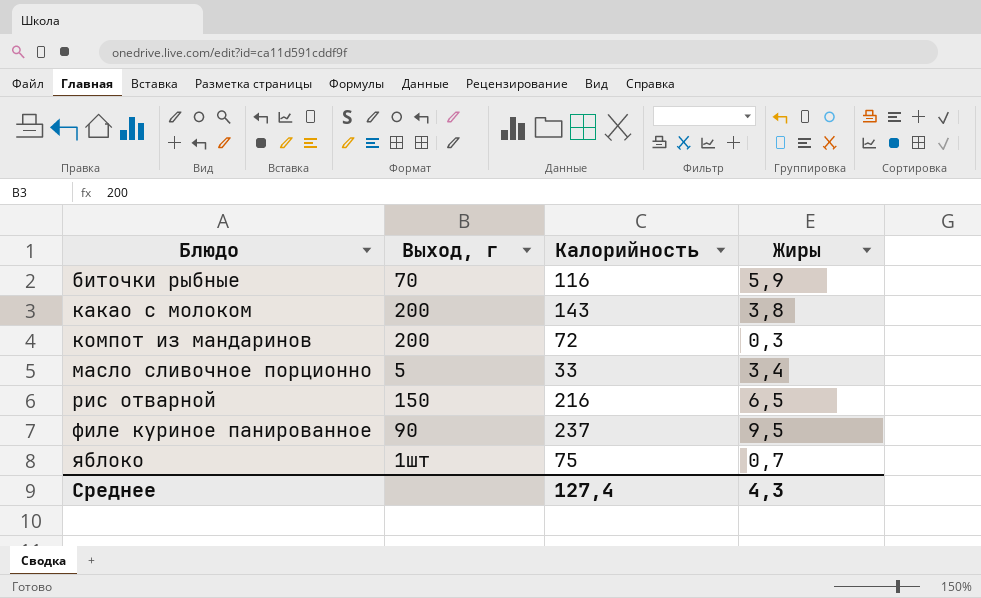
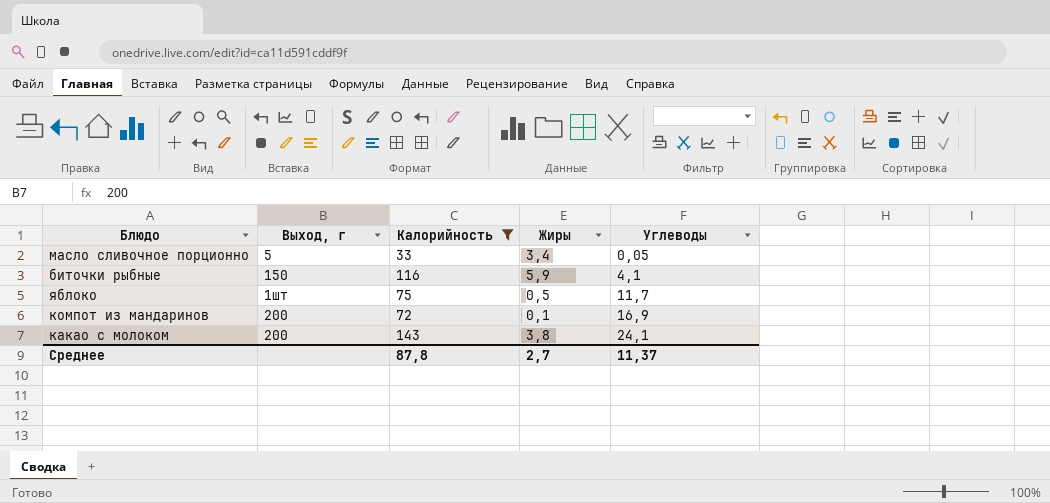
filter: none -> Калорийность <= 143
row order: Блюдо ascending -> Углеводы ascending
column Углеводы | position: none -> 5
биточки рыбные | Выход, г: 70 -> 150
яблоко | Жиры: 0,7 -> 0,5
компот из мандаринов | Жиры: 0,3 -> 0,1
Среднее | Калорийность: 127,4 -> 87,8
Среднее | Жиры: 4,3 -> 2,7

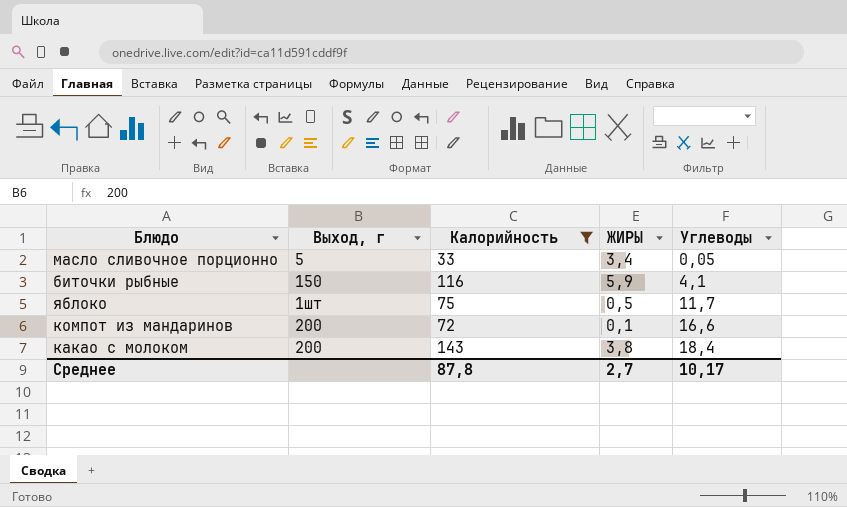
column name: Жиры -> ЖИРЫ
компот из мандаринов | Углеводы: 16,9 -> 16,6
какао с молоком | Углеводы: 24,1 -> 18,4
Среднее | Углеводы: 11,37 -> 10,17

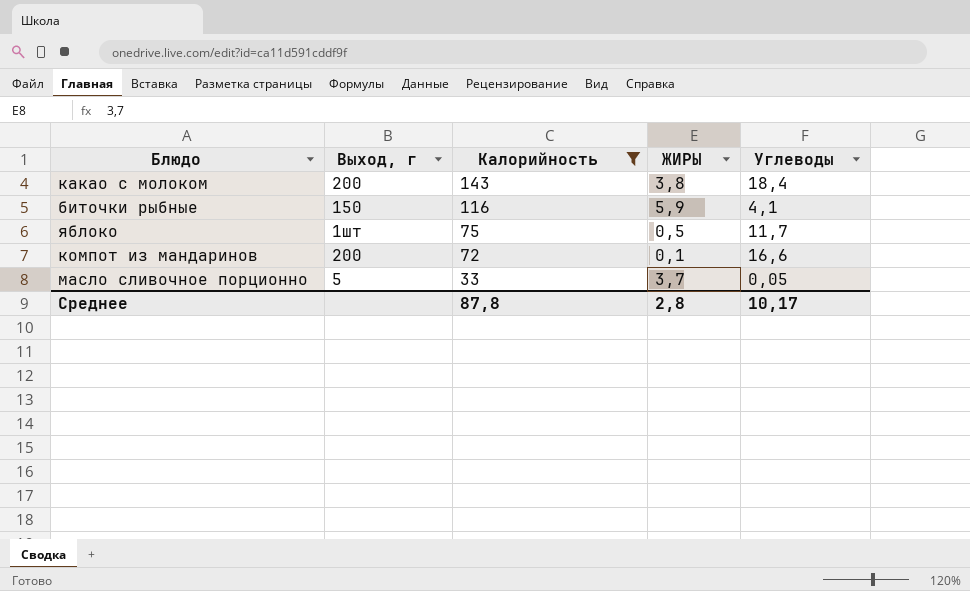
row order: Углеводы ascending -> Калорийность descending
масло сливочное порционно | ЖИРЫ: 3,4 -> 3,7
Среднее | ЖИРЫ: 2,7 -> 2,8

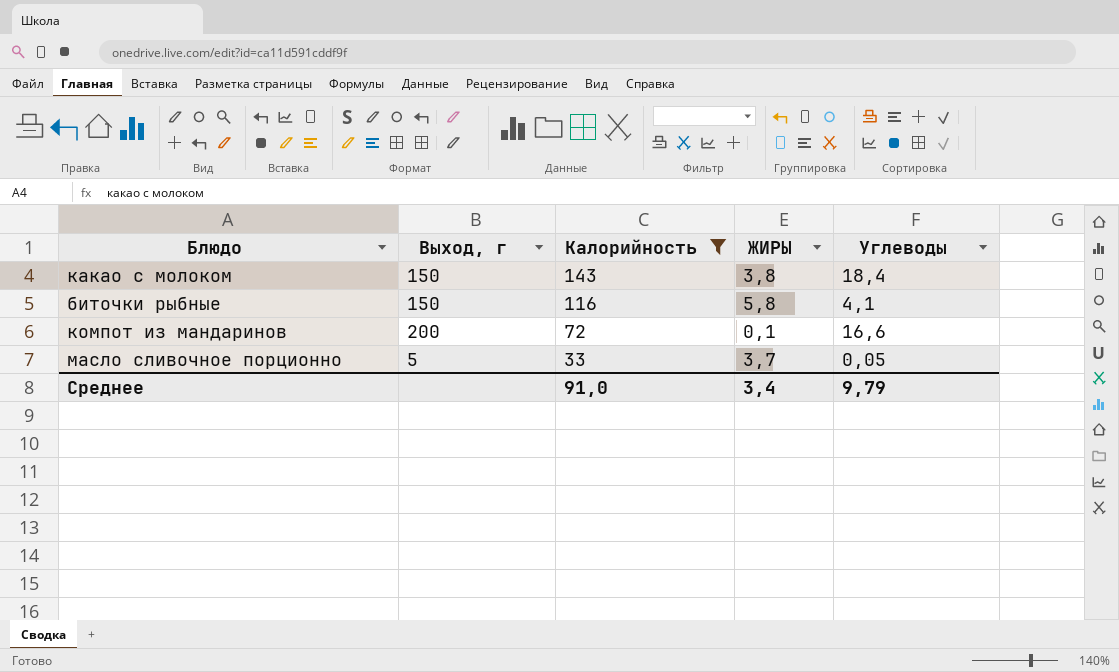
row яблоко: 1шт | 75 | 0,5 | 11,7 -> none
какао с молоком | Выход, г: 200 -> 150
биточки рыбные | ЖИРЫ: 5,9 -> 5,8
Среднее | Калорийность: 87,8 -> 91,0
Среднее | ЖИРЫ: 2,8 -> 3,4
Среднее | Углеводы: 10,17 -> 9,79

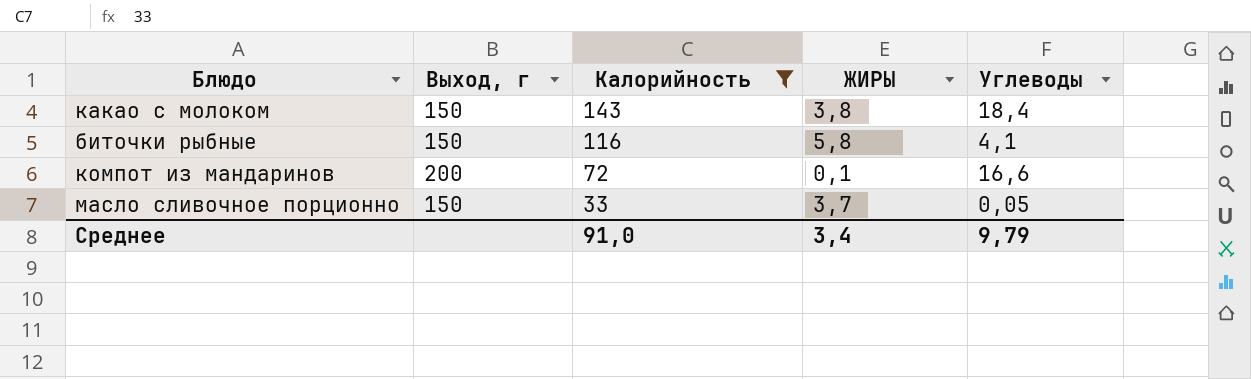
масло сливочное порционно | Выход, г: 5 -> 150

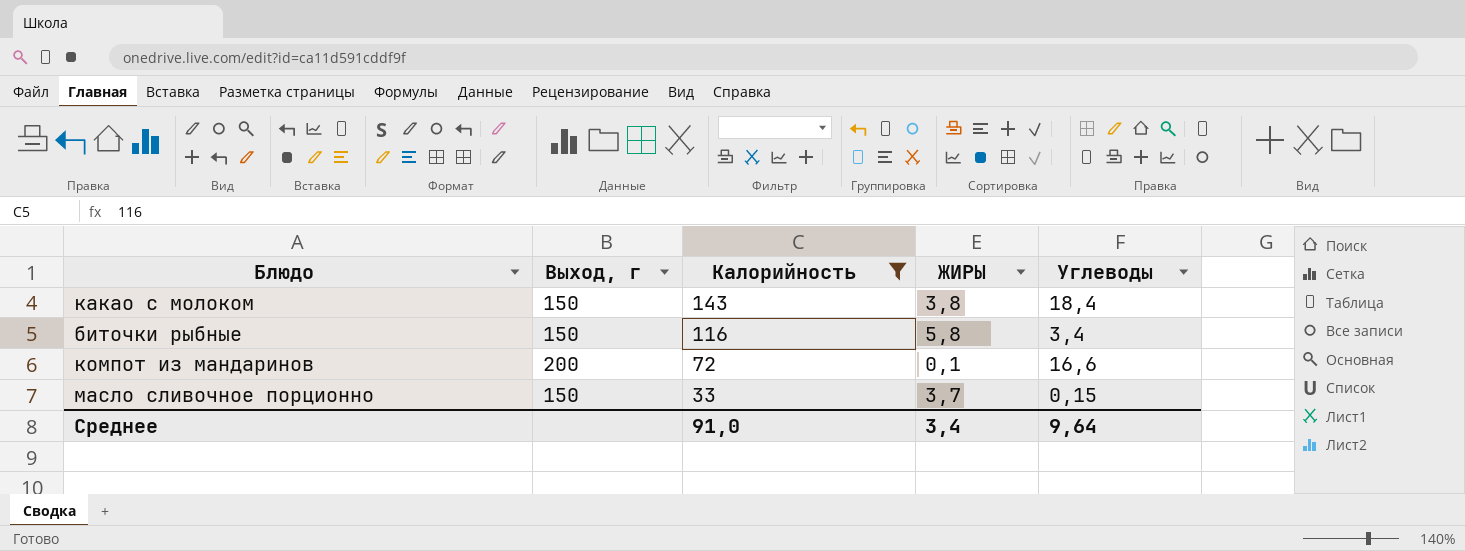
биточки рыбные | Углеводы: 4,1 -> 3,4
масло сливочное порционно | Углеводы: 0,05 -> 0,15
Среднее | Углеводы: 9,79 -> 9,64

